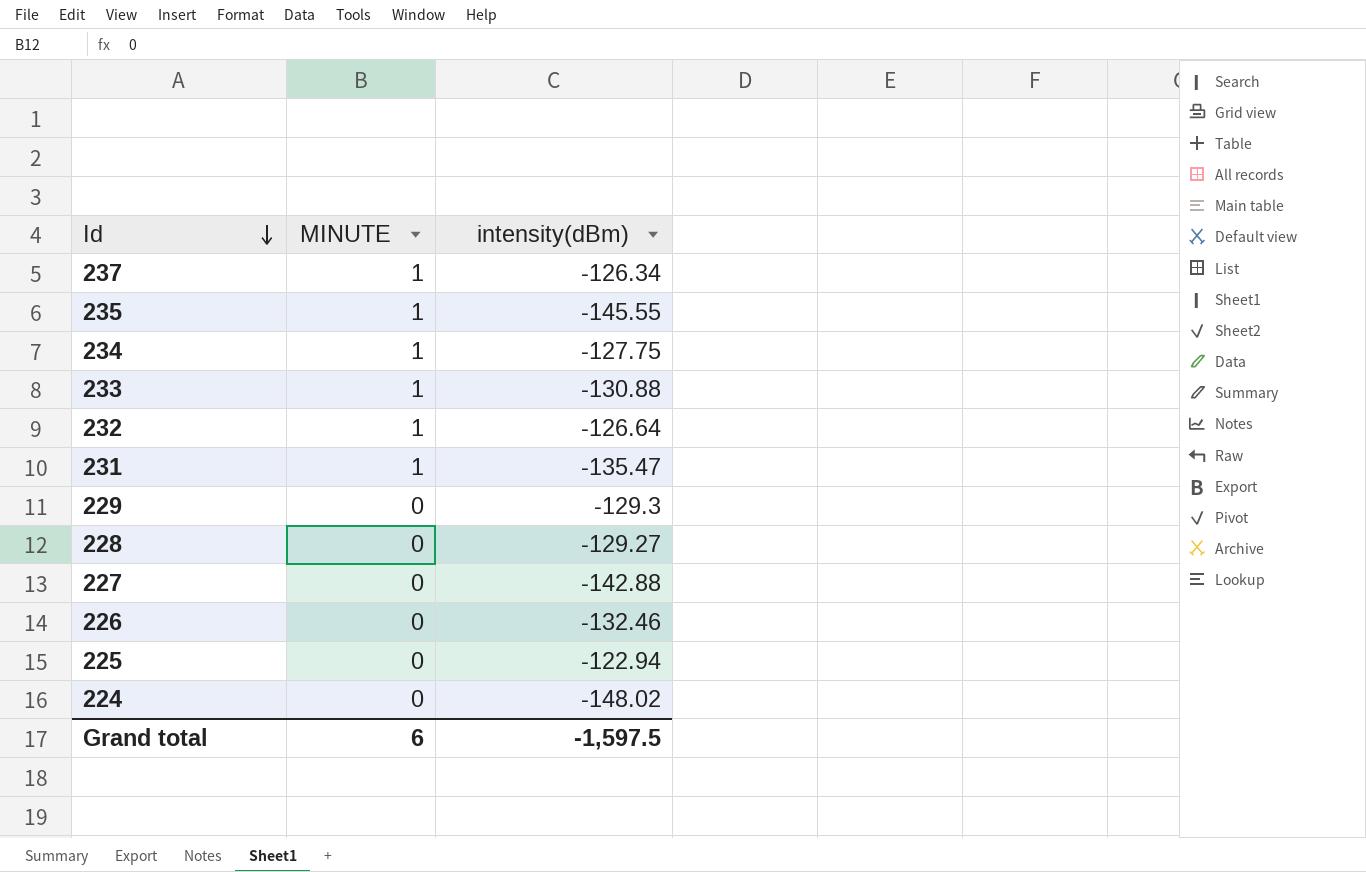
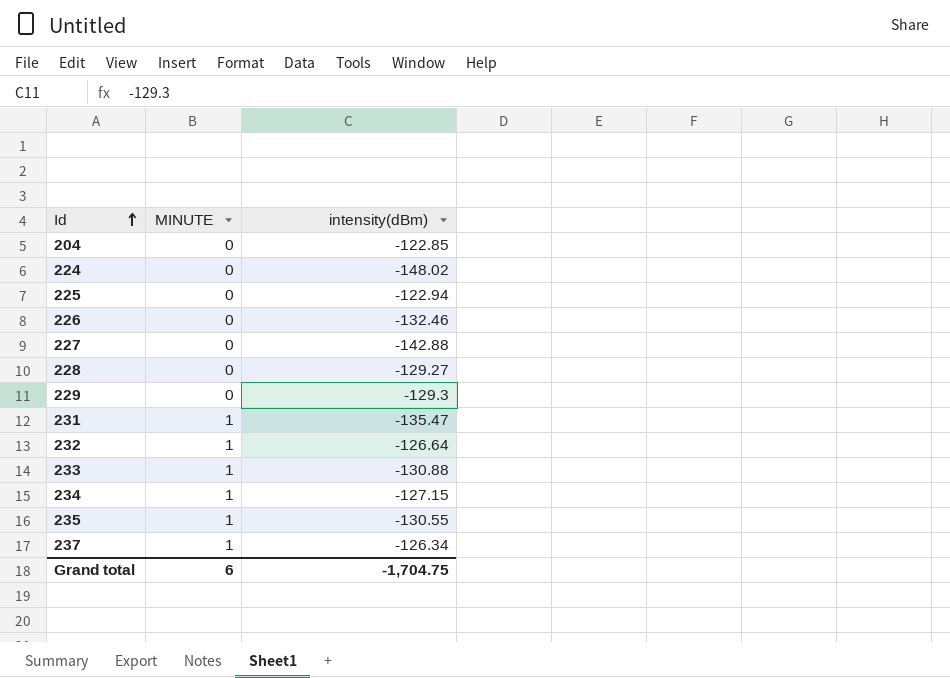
row order: Id descending -> Id ascending
row 204: none -> 0 | -122.85
234 | intensity(dBm): -127.75 -> -127.15
235 | intensity(dBm): -145.55 -> -130.55
Grand total | intensity(dBm): -1,597.5 -> -1,704.75

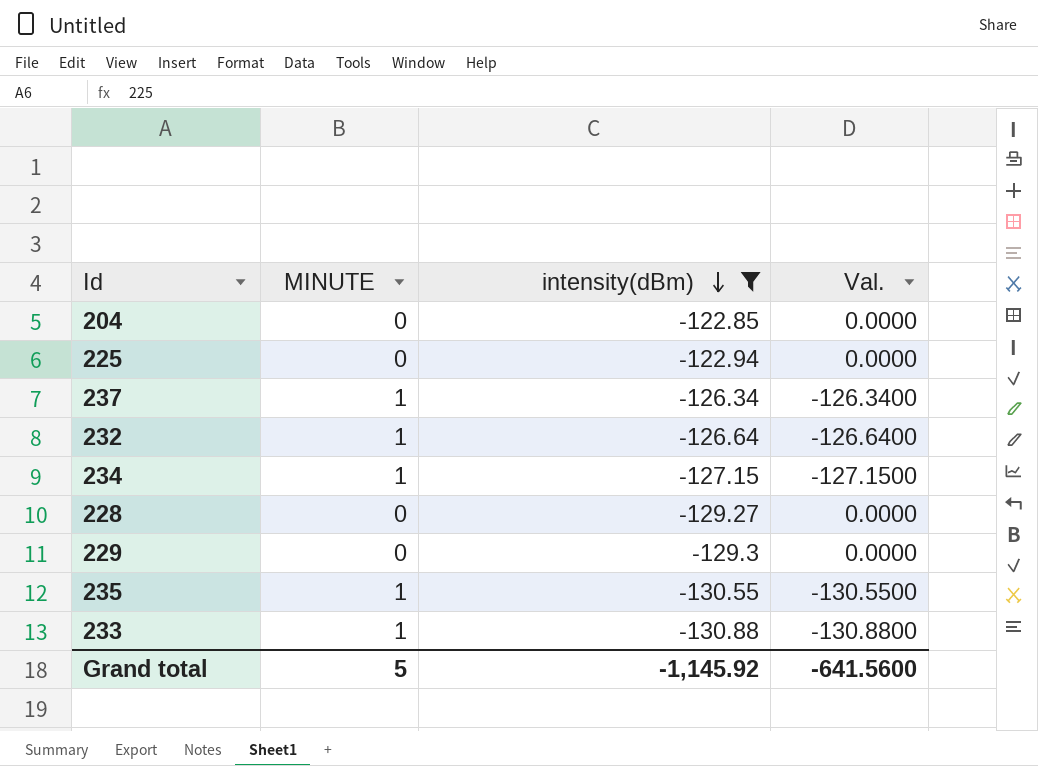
filter: none -> intensity(dBm) >= -130.88
row order: Id ascending -> intensity(dBm) descending
column Val. | formula: none -> [MINUTE] * [intensity(dBm)]
Grand total | MINUTE: 6 -> 5
Grand total | intensity(dBm): -1,704.75 -> -1,145.92

